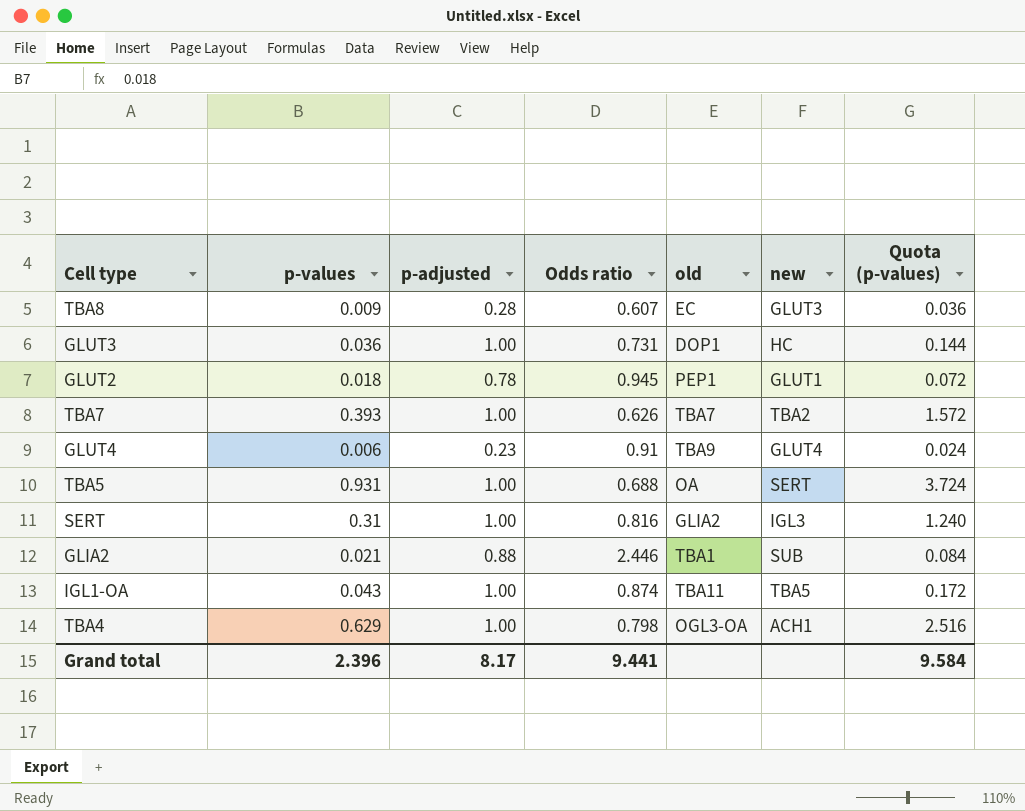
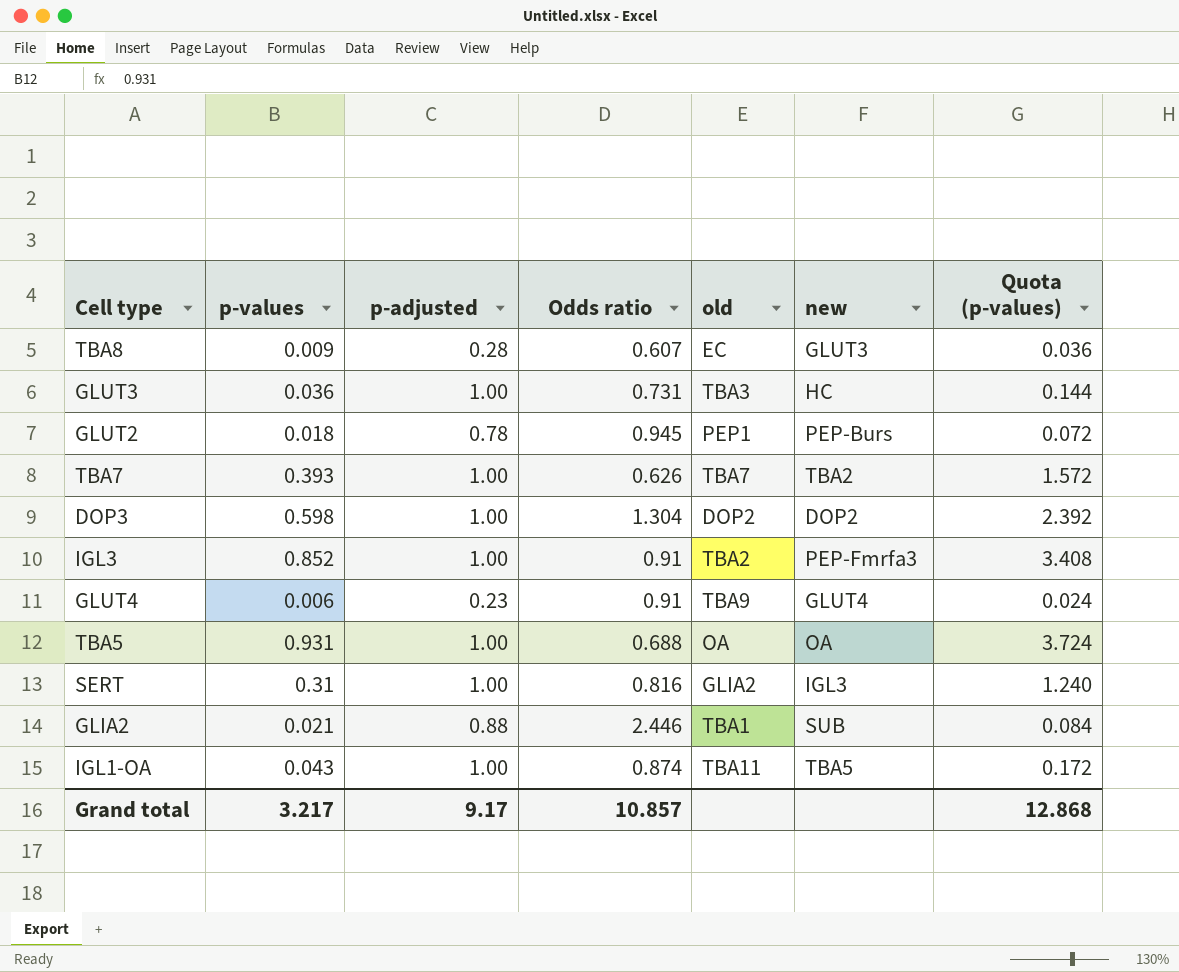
row TBA4: 0.629 | 1.00 | 0.798 | OGL3-OA | ACH1 | 2.516 -> none
GLUT3 | old: DOP1 -> TBA3
GLUT2 | new: GLUT1 -> PEP-Burs
row DOP3: none -> 0.598 | 1.00 | 1.304 | DOP2 | DOP2 | 2.392
row IGL3: none -> 0.852 | 1.00 | 0.91 | TBA2 | PEP-Fmrfa3 | 3.408
TBA5 | new: SERT -> OA
Grand total | p-values: 2.396 -> 3.217
Grand total | p-adjusted: 8.17 -> 9.17
Grand total | Odds ratio: 9.441 -> 10.857
Grand total | Quota (p-values): 9.584 -> 12.868

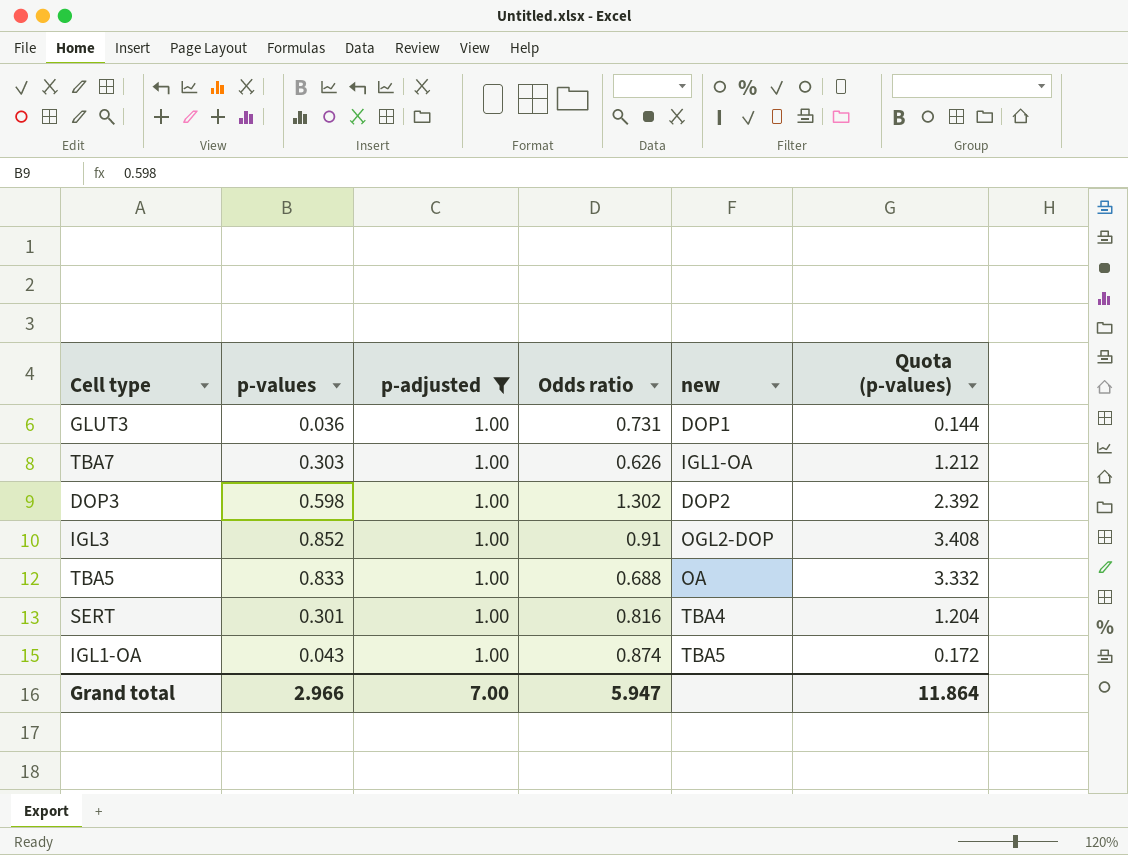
filter: none -> p-adjusted = 1.00
column old | position: 5 -> none
GLUT3 | new: HC -> DOP1
TBA7 | p-values: 0.393 -> 0.303
TBA7 | new: TBA2 -> IGL1-OA
TBA7 | Quota (p-values): 1.572 -> 1.212
DOP3 | Odds ratio: 1.304 -> 1.302
IGL3 | new: PEP-Fmrfa3 -> OGL2-DOP
TBA5 | p-values: 0.931 -> 0.833
TBA5 | Quota (p-values): 3.724 -> 3.332
SERT | p-values: 0.31 -> 0.301
SERT | new: IGL3 -> TBA4
SERT | Quota (p-values): 1.240 -> 1.204
Grand total | p-values: 3.217 -> 2.966
Grand total | p-adjusted: 9.17 -> 7.00
Grand total | Odds ratio: 10.857 -> 5.947
Grand total | Quota (p-values): 12.868 -> 11.864

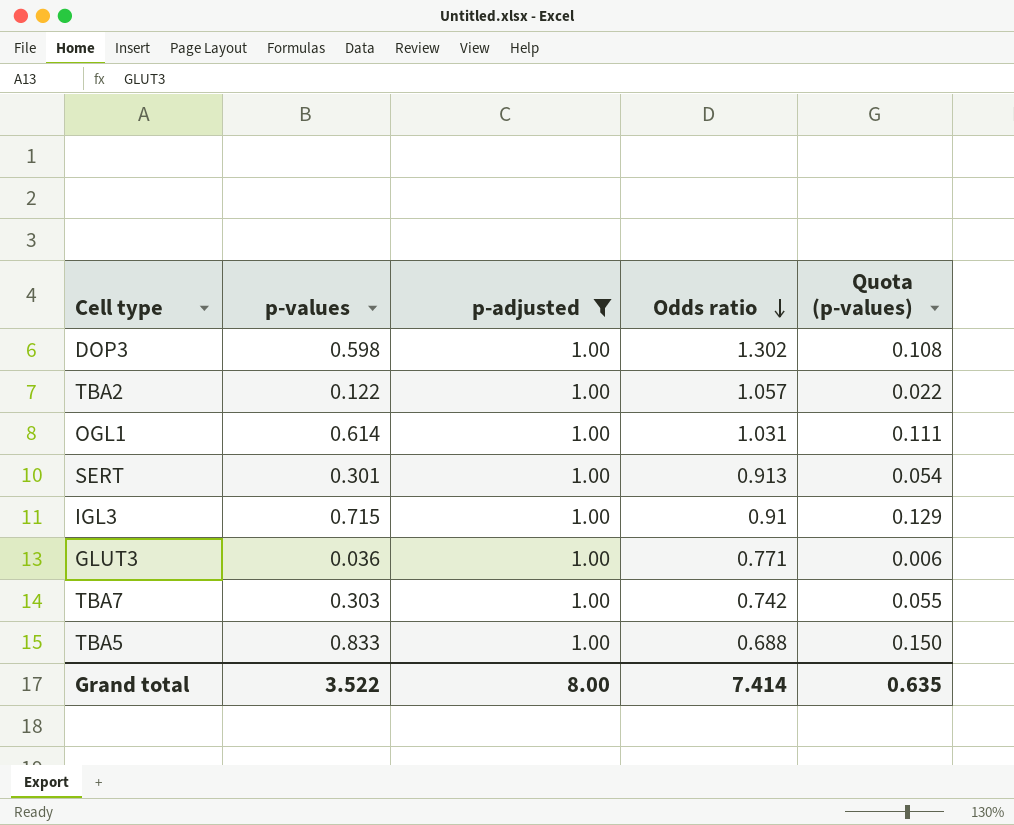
row order: none -> Odds ratio descending
column new | position: 5 -> none
column Quota (p-values) | formula: [p-values] * 4 -> [p-values] * 0.18
row IGL1-OA: 0.043 | 1.00 | 0.874 | TBA5 | 0.172 -> none
row TBA2: none -> 0.122 | 1.00 | 1.057 | 0.022
row OGL1: none -> 0.614 | 1.00 | 1.031 | 0.111
SERT | Odds ratio: 0.816 -> 0.913
IGL3 | p-values: 0.852 -> 0.715
GLUT3 | Odds ratio: 0.731 -> 0.771
TBA7 | Odds ratio: 0.626 -> 0.742
Grand total | p-values: 2.966 -> 3.522
Grand total | p-adjusted: 7.00 -> 8.00
Grand total | Odds ratio: 5.947 -> 7.414
Grand total | Quota (p-values): 11.864 -> 0.635

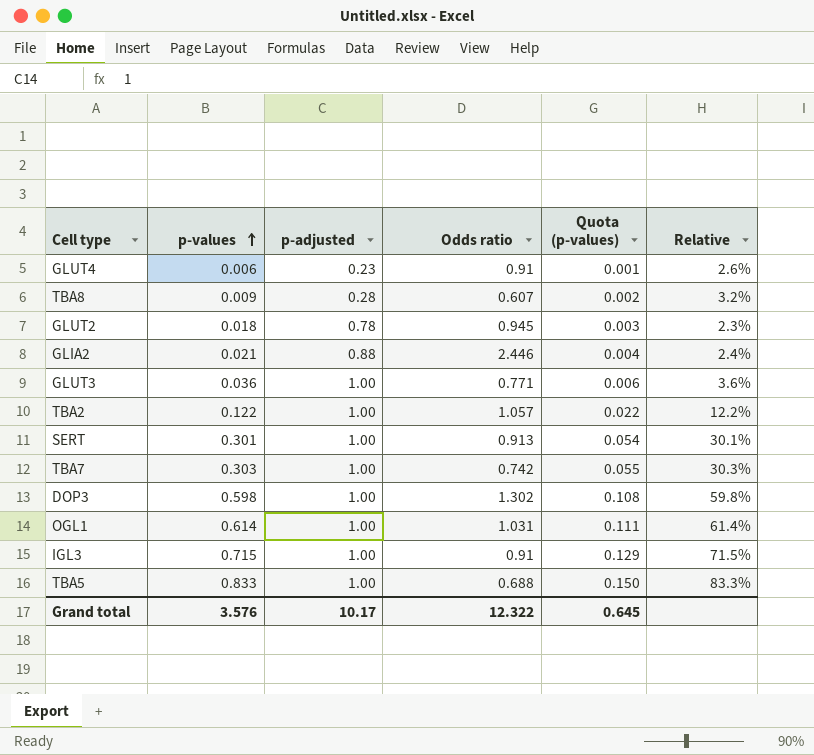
filter: p-adjusted = 1.00 -> none
row order: Odds ratio descending -> p-values ascending
column Relative | formula: none -> [p-values] / [p-adjusted]
Grand total | p-values: 3.522 -> 3.576
Grand total | p-adjusted: 8.00 -> 10.17
Grand total | Odds ratio: 7.414 -> 12.322
Grand total | Quota (p-values): 0.635 -> 0.645

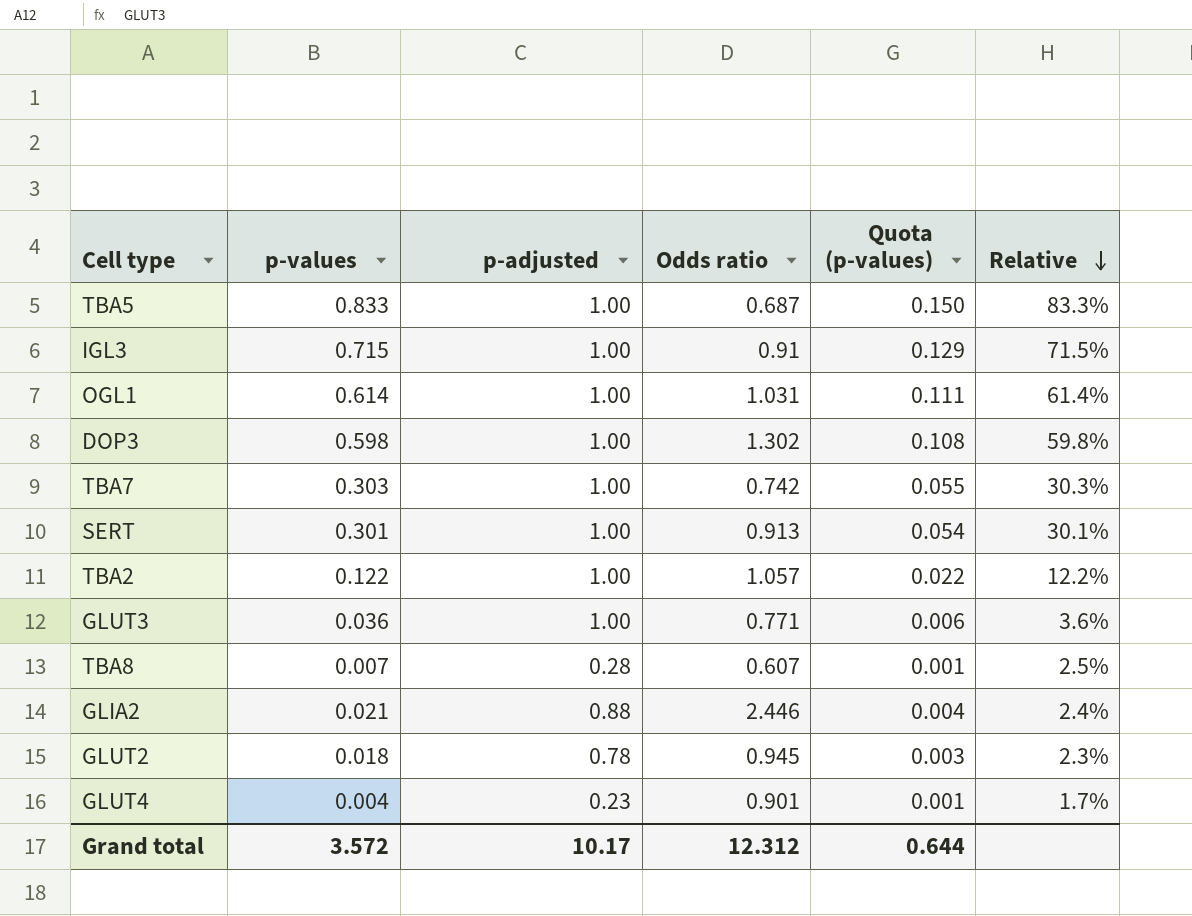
row order: p-values ascending -> Relative descending
TBA5 | Odds ratio: 0.688 -> 0.687
TBA8 | p-values: 0.009 -> 0.007
TBA8 | Quota (p-values): 0.002 -> 0.001
TBA8 | Relative: 3.2% -> 2.5%
GLUT4 | p-values: 0.006 -> 0.004
GLUT4 | Odds ratio: 0.91 -> 0.901
GLUT4 | Relative: 2.6% -> 1.7%
Grand total | p-values: 3.576 -> 3.572
Grand total | Odds ratio: 12.322 -> 12.312
Grand total | Quota (p-values): 0.645 -> 0.644

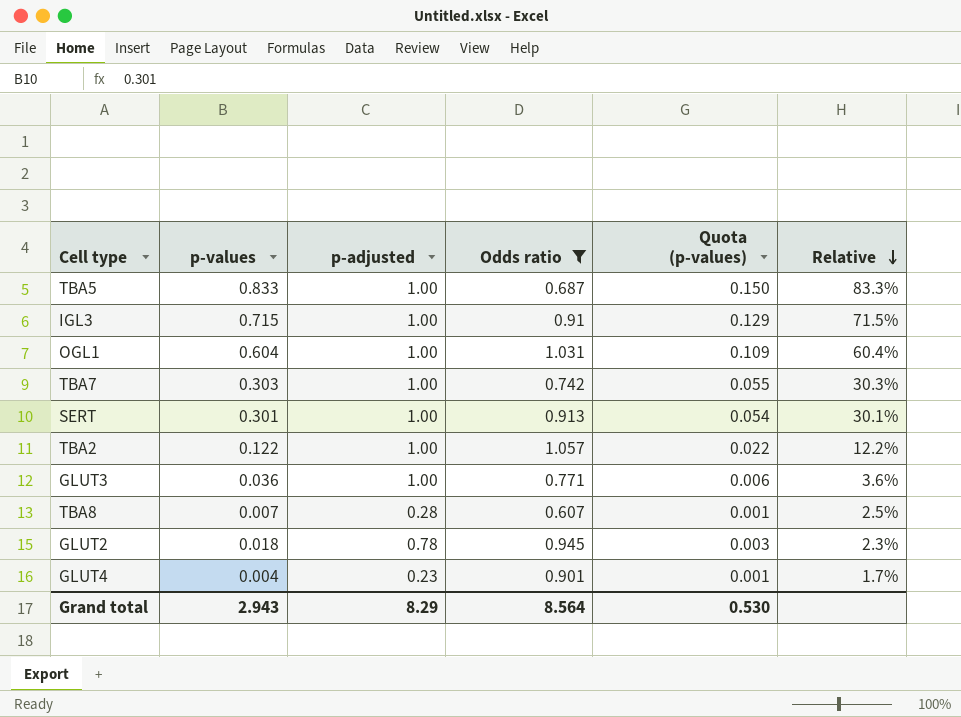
filter: none -> Odds ratio <= 1.057
OGL1 | p-values: 0.614 -> 0.604
OGL1 | Quota (p-values): 0.111 -> 0.109
OGL1 | Relative: 61.4% -> 60.4%
Grand total | p-values: 3.572 -> 2.943
Grand total | p-adjusted: 10.17 -> 8.29
Grand total | Odds ratio: 12.312 -> 8.564
Grand total | Quota (p-values): 0.644 -> 0.530

